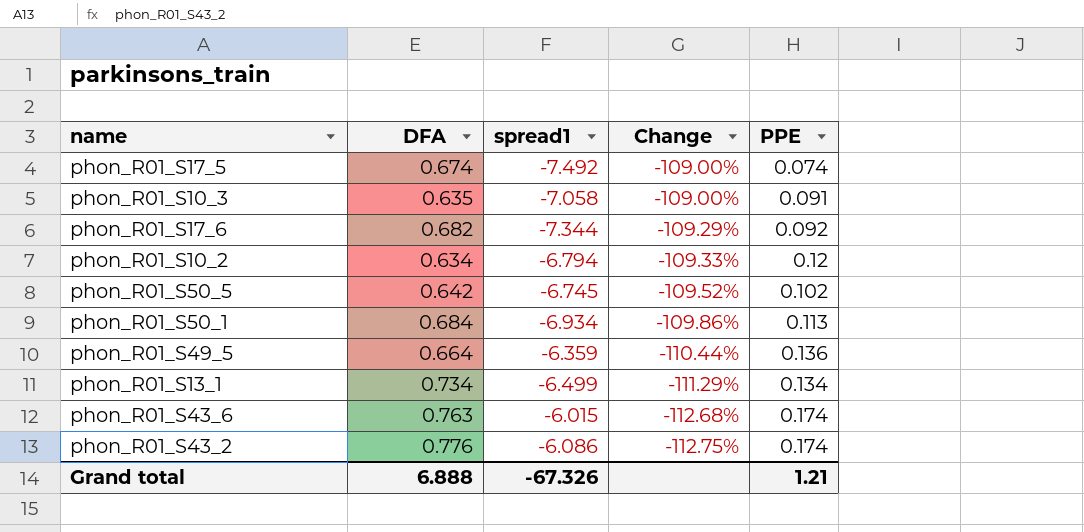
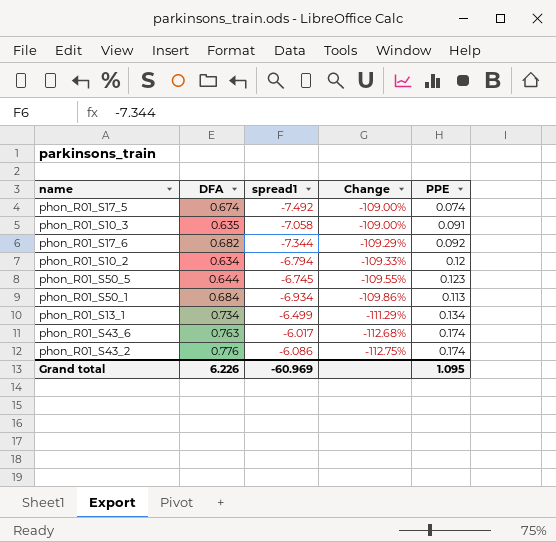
row phon_R01_S49_5: 0.664 | -6.359 | -110.44% | 0.136 -> none
phon_R01_S50_5 | DFA: 0.642 -> 0.644
phon_R01_S50_5 | Change: -109.52% -> -109.55%
phon_R01_S50_5 | PPE: 0.102 -> 0.123
phon_R01_S43_6 | spread1: -6.015 -> -6.017
Grand total | DFA: 6.888 -> 6.226
Grand total | spread1: -67.326 -> -60.969
Grand total | PPE: 1.21 -> 1.095

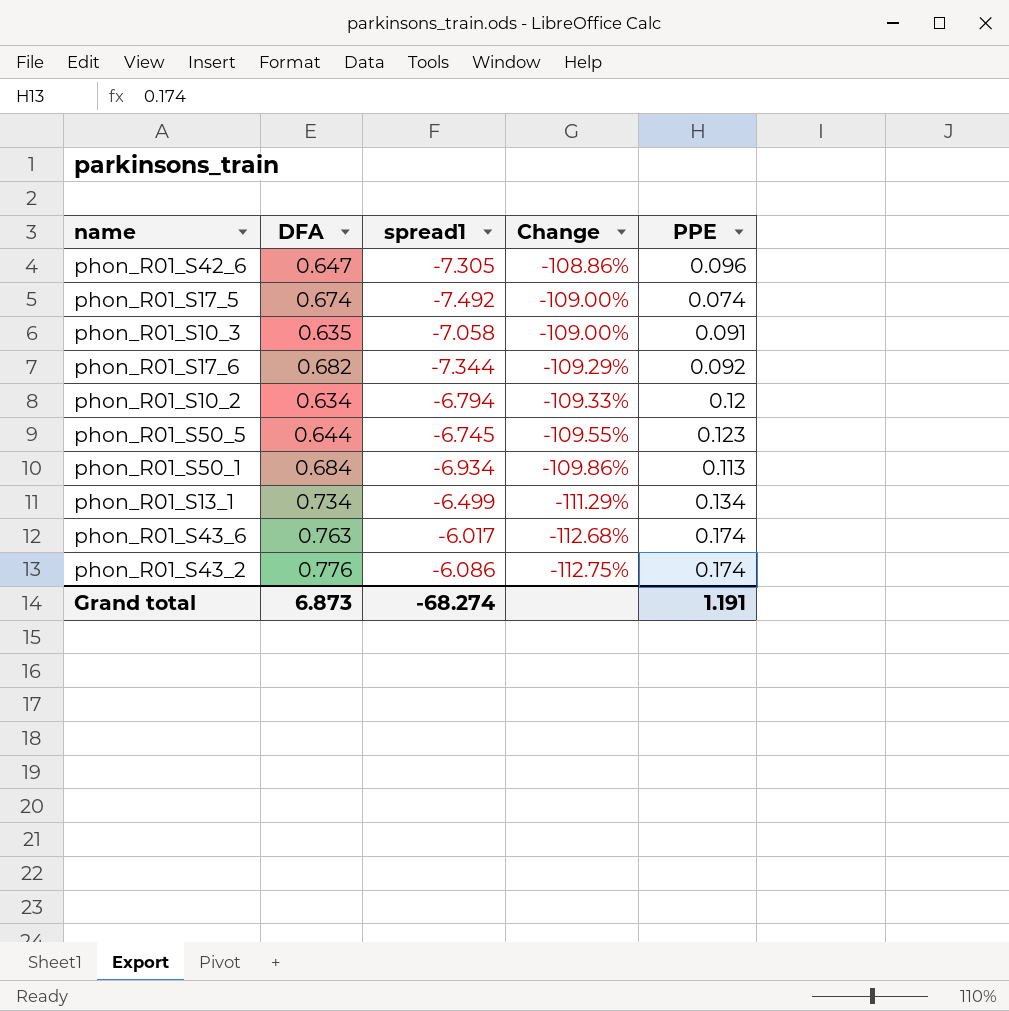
row phon_R01_S42_6: none -> 0.647 | -7.305 | -108.86% | 0.096
Grand total | DFA: 6.226 -> 6.873
Grand total | spread1: -60.969 -> -68.274
Grand total | PPE: 1.095 -> 1.191

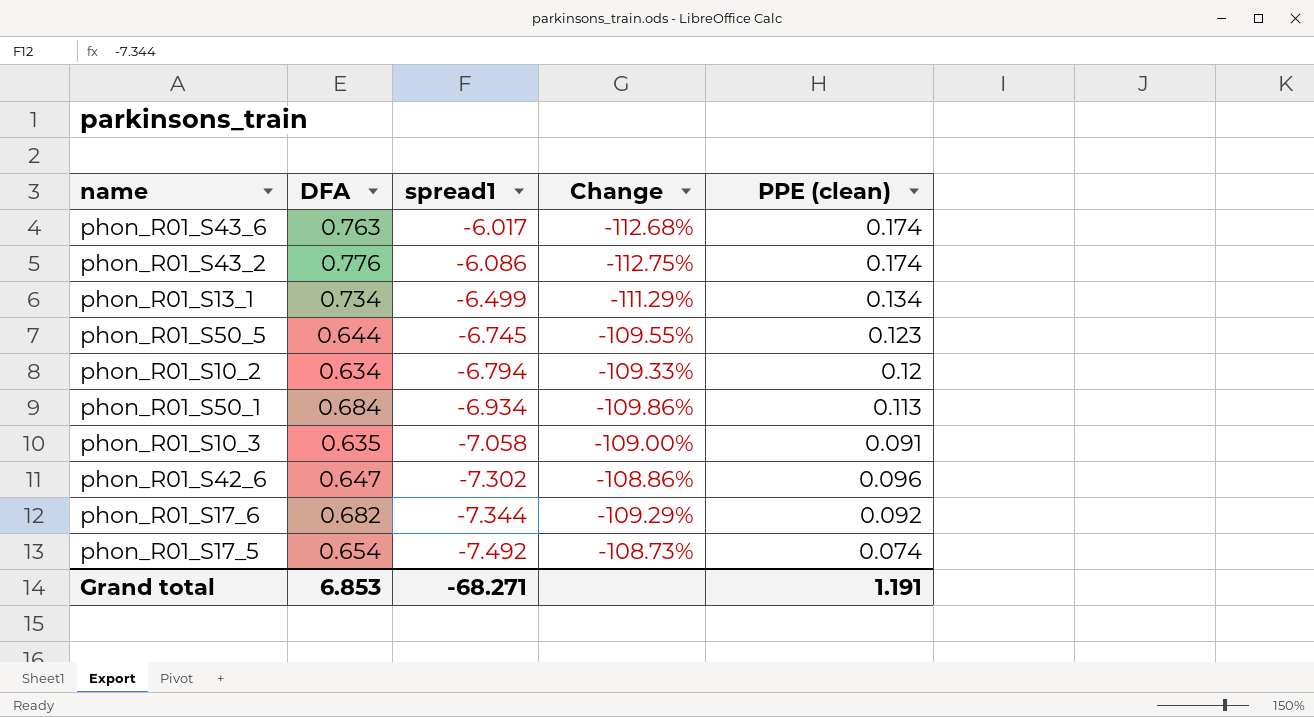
row order: Change descending -> spread1 descending
column name: PPE -> PPE (clean)
phon_R01_S42_6 | spread1: -7.305 -> -7.302
phon_R01_S17_5 | DFA: 0.674 -> 0.654
phon_R01_S17_5 | Change: -109.00% -> -108.73%
Grand total | DFA: 6.873 -> 6.853
Grand total | spread1: -68.274 -> -68.271

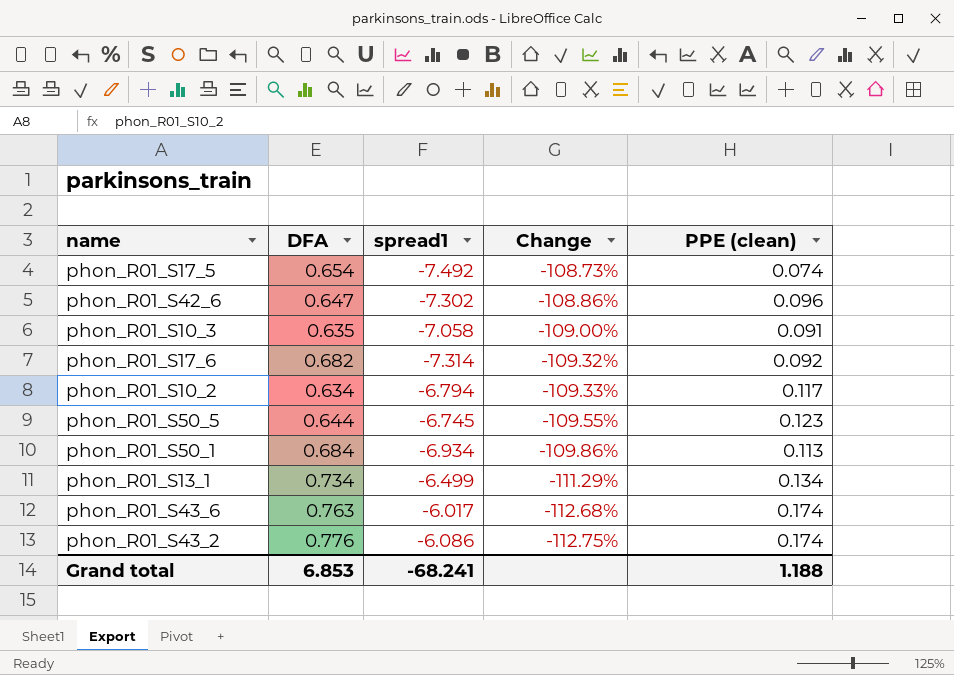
row order: spread1 descending -> Change descending
phon_R01_S17_6 | spread1: -7.344 -> -7.314
phon_R01_S17_6 | Change: -109.29% -> -109.32%
phon_R01_S10_2 | PPE (clean): 0.12 -> 0.117
Grand total | spread1: -68.271 -> -68.241
Grand total | PPE (clean): 1.191 -> 1.188

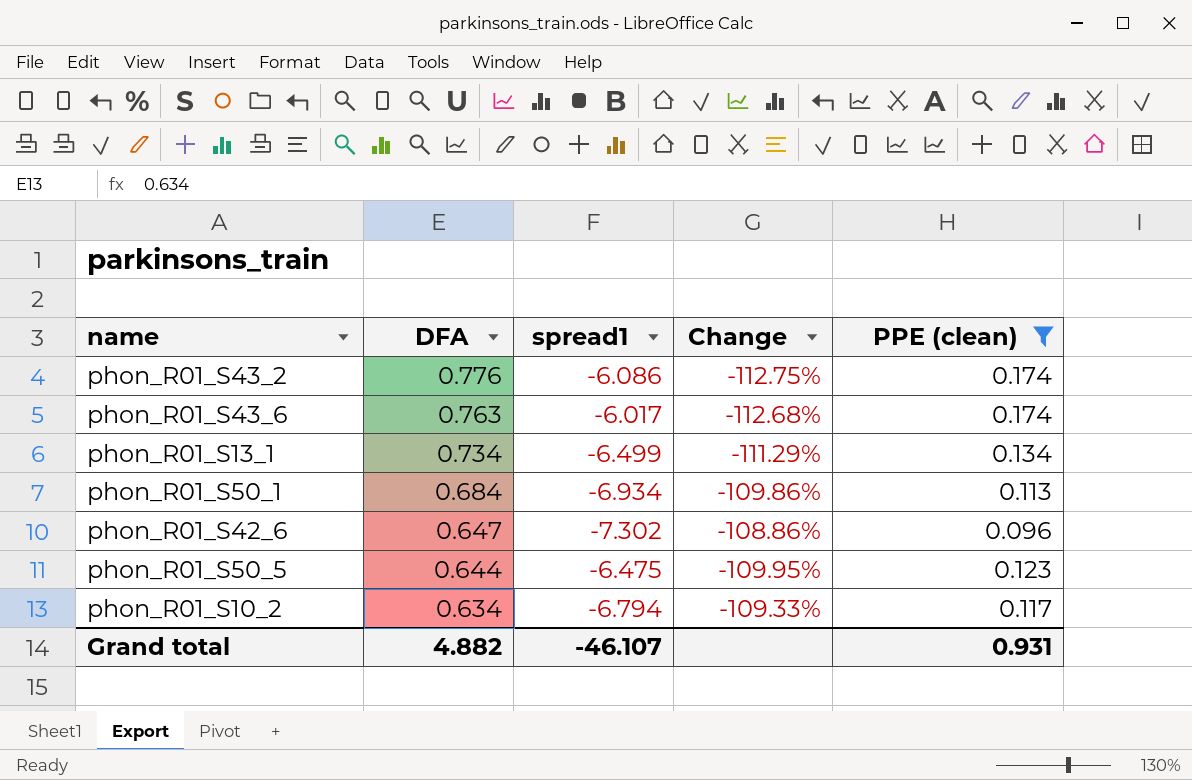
filter: none -> PPE (clean) >= 0.096
row order: Change descending -> DFA descending
phon_R01_S50_5 | spread1: -6.745 -> -6.475
phon_R01_S50_5 | Change: -109.55% -> -109.95%
Grand total | DFA: 6.853 -> 4.882
Grand total | spread1: -68.241 -> -46.107
Grand total | PPE (clean): 1.188 -> 0.931

